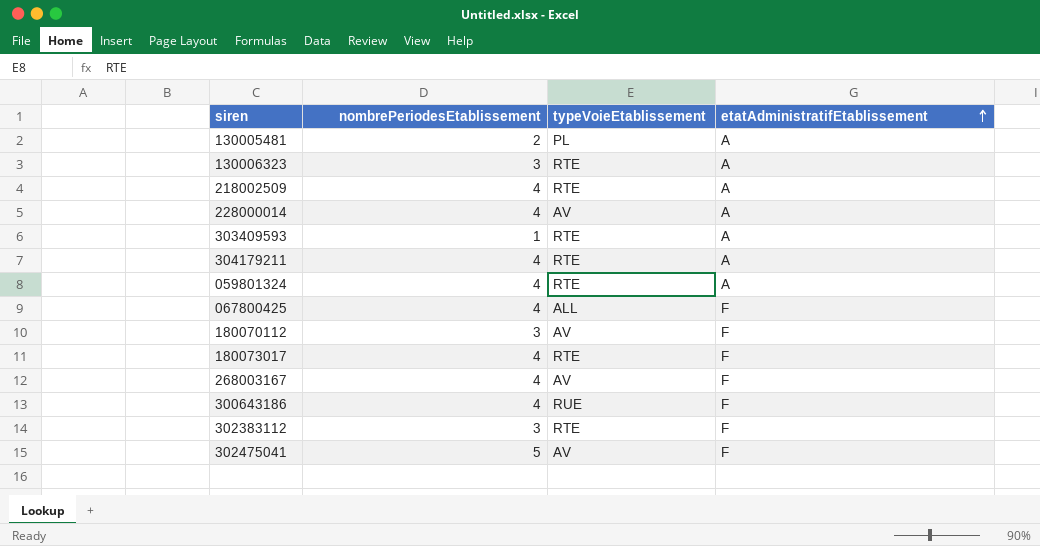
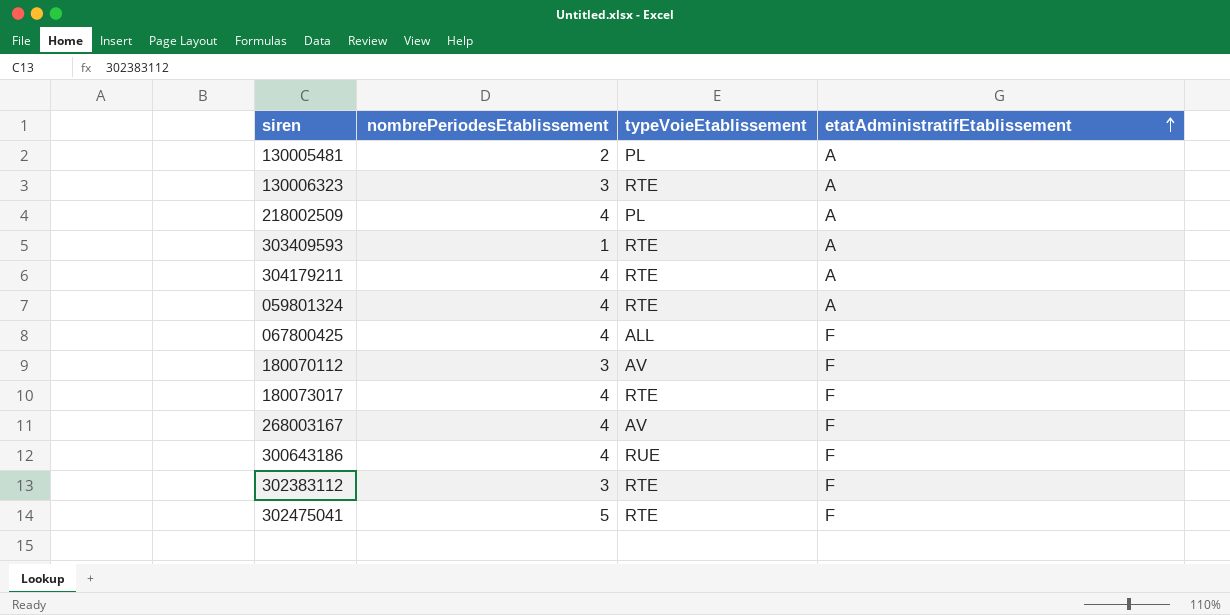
row 228000014: 4 | AV | A -> none
218002509 | typeVoieEtablissement: RTE -> PL
302475041 | typeVoieEtablissement: AV -> RTE

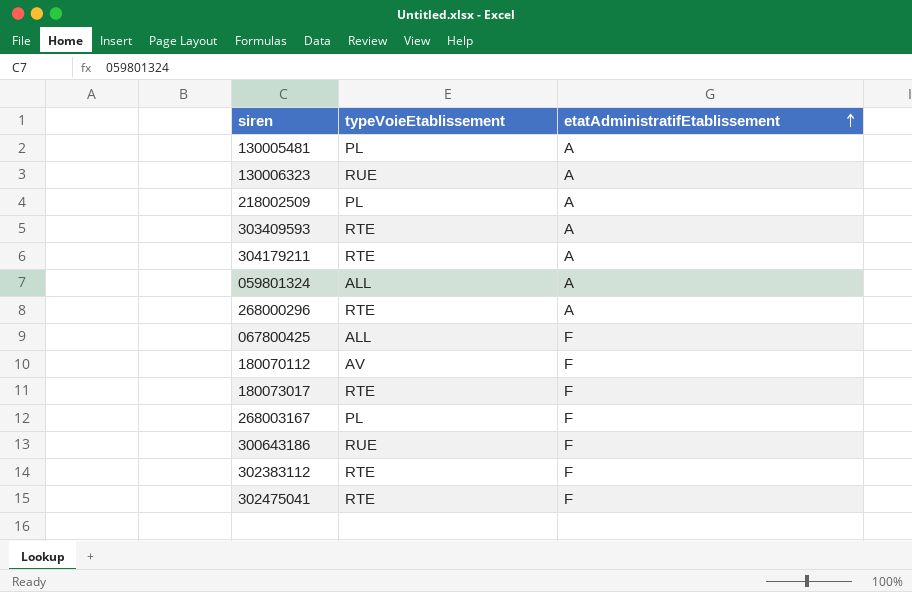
column nombrePeriodesEtablissement | position: 2 -> none
130006323 | typeVoieEtablissement: RTE -> RUE
059801324 | typeVoieEtablissement: RTE -> ALL
row 268000296: none -> RTE | A
268003167 | typeVoieEtablissement: AV -> PL

